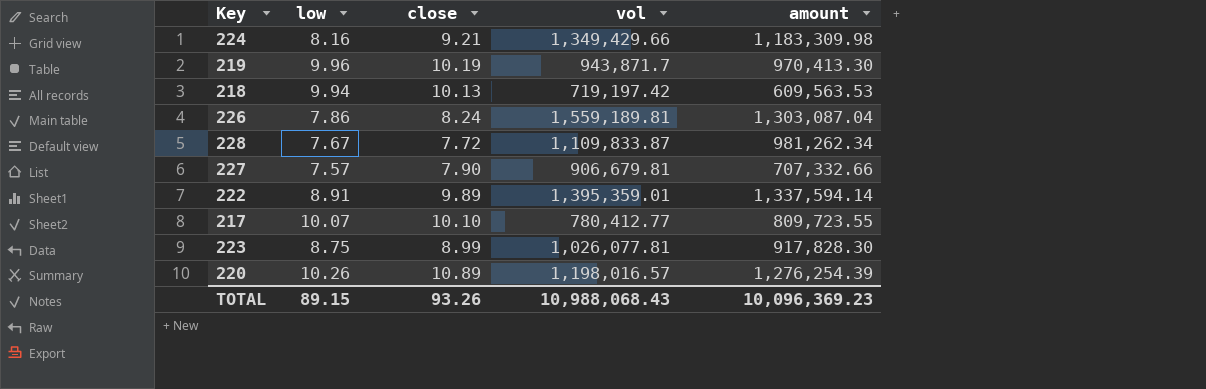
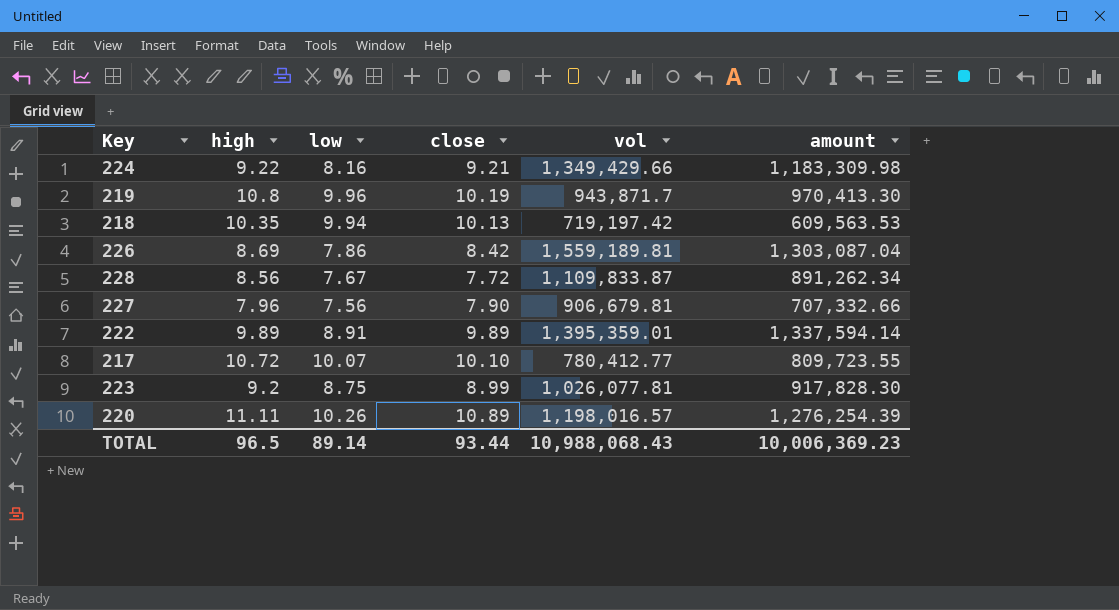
column high | position: none -> 2
226 | close: 8.24 -> 8.42
228 | amount: 981,262.34 -> 891,262.34
227 | low: 7.57 -> 7.56
TOTAL | low: 89.15 -> 89.14
TOTAL | close: 93.26 -> 93.44
TOTAL | amount: 10,096,369.23 -> 10,006,369.23

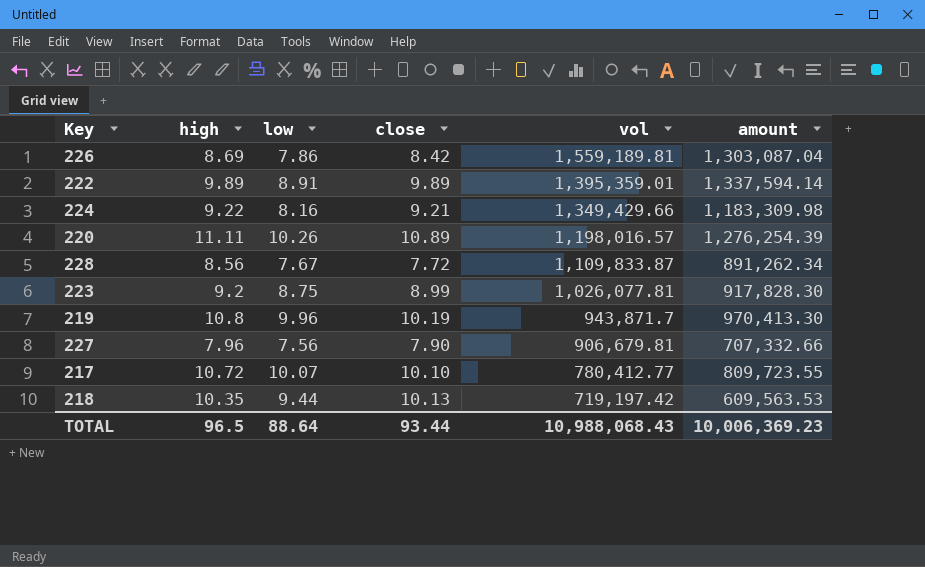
row order: none -> vol descending
218 | low: 9.94 -> 9.44
TOTAL | low: 89.14 -> 88.64

